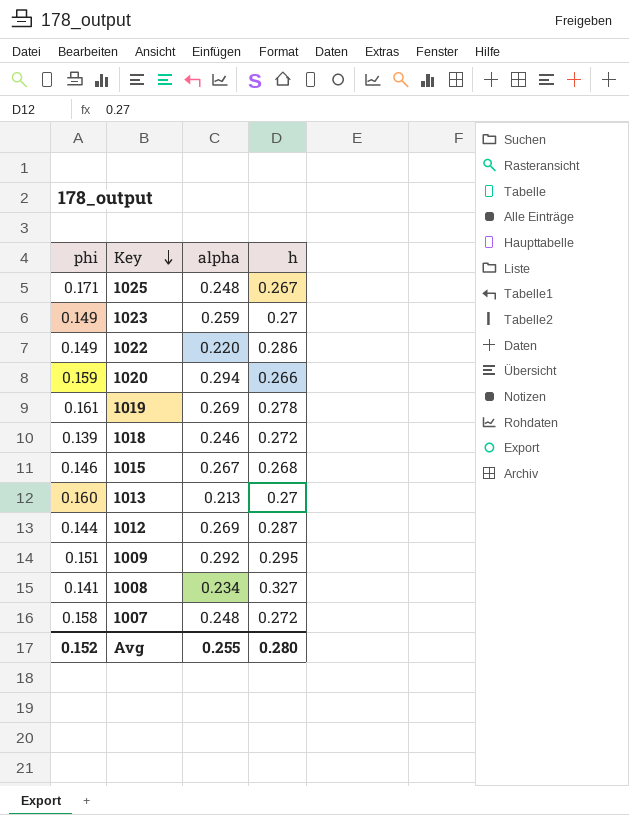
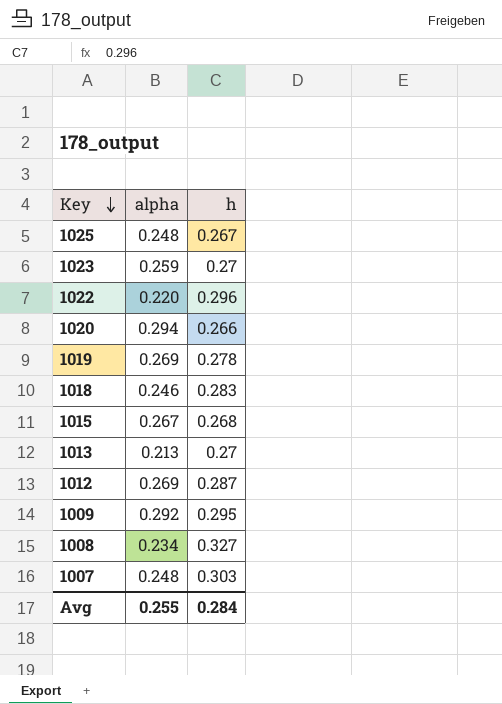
column phi | position: 1 -> none
1022 | h: 0.286 -> 0.296
1018 | h: 0.272 -> 0.283
1007 | h: 0.272 -> 0.303
Avg | h: 0.280 -> 0.284

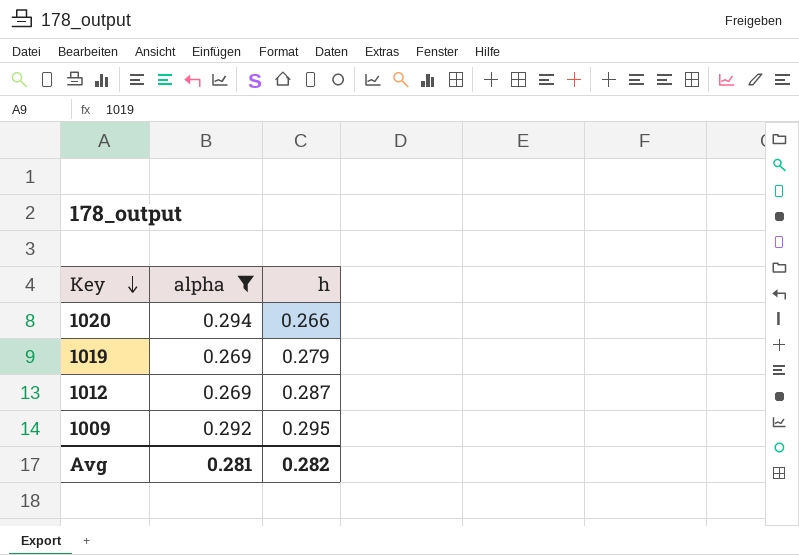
filter: none -> alpha >= 0.269
1019 | h: 0.278 -> 0.279
Avg | alpha: 0.255 -> 0.281
Avg | h: 0.284 -> 0.282

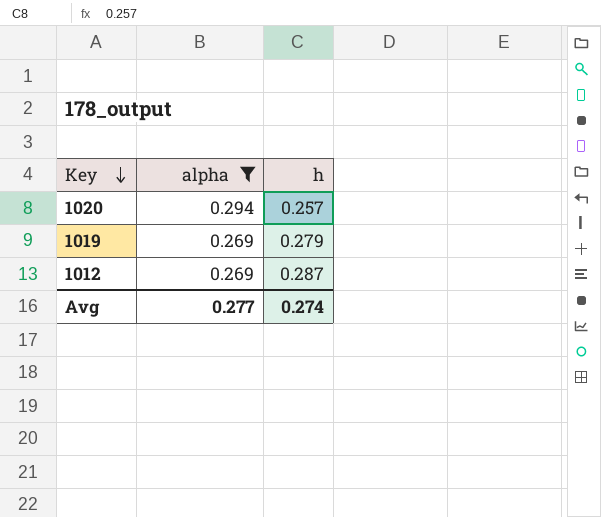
row 1009: 0.292 | 0.295 -> none
1020 | h: 0.266 -> 0.257
Avg | alpha: 0.281 -> 0.277
Avg | h: 0.282 -> 0.274

